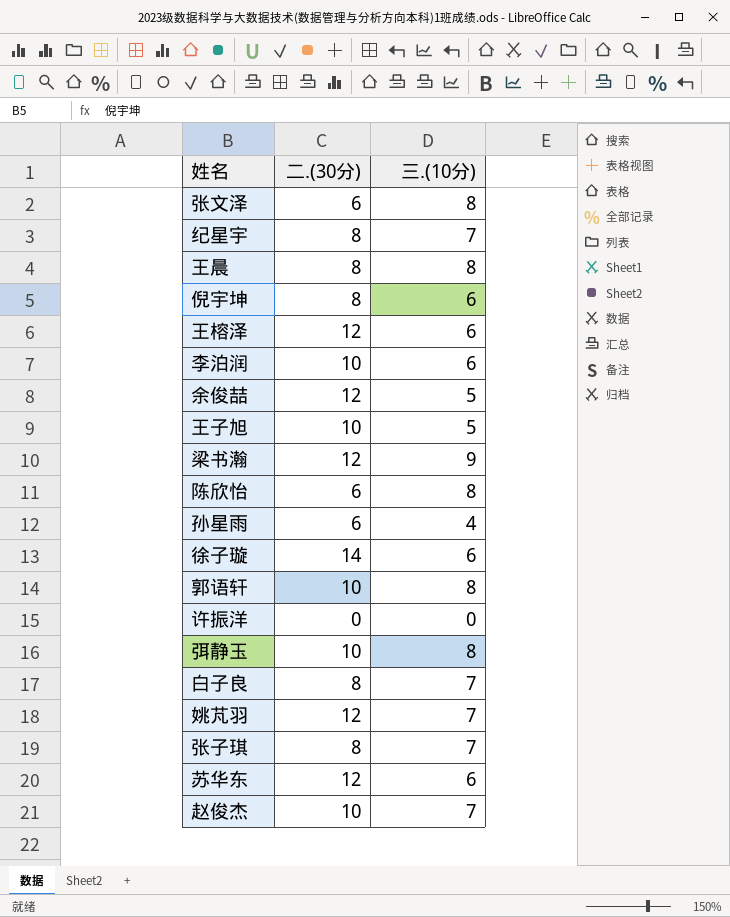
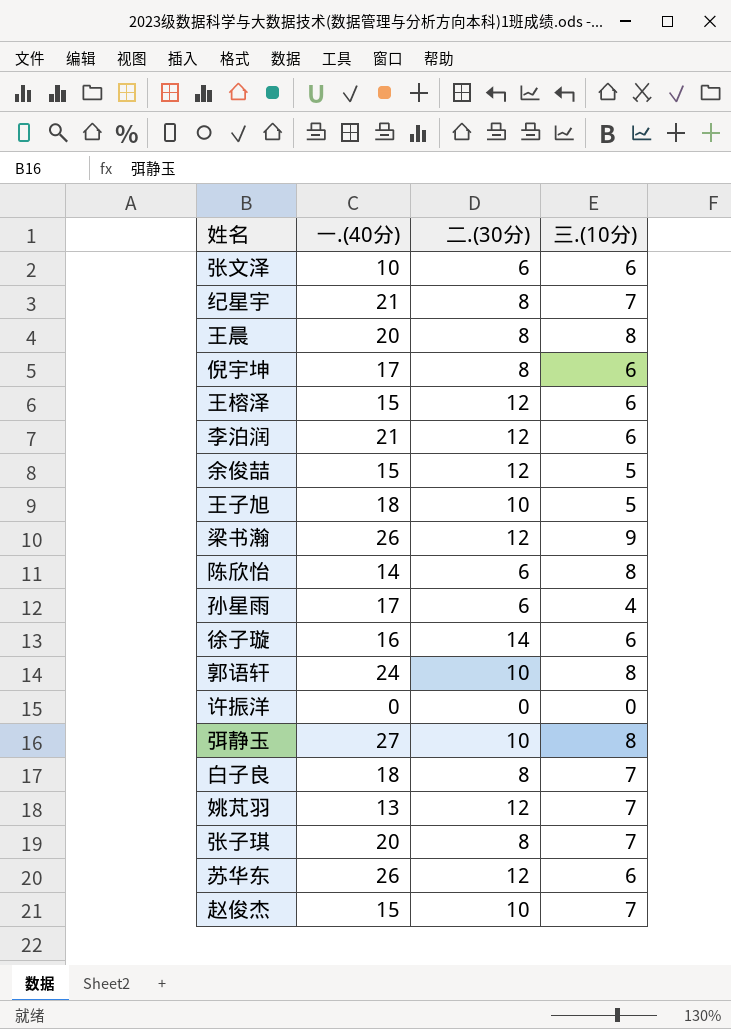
column 一.(40分) | position: none -> 2
张文泽 | 三.(10分): 8 -> 6
李泊润 | 二.(30分): 10 -> 12

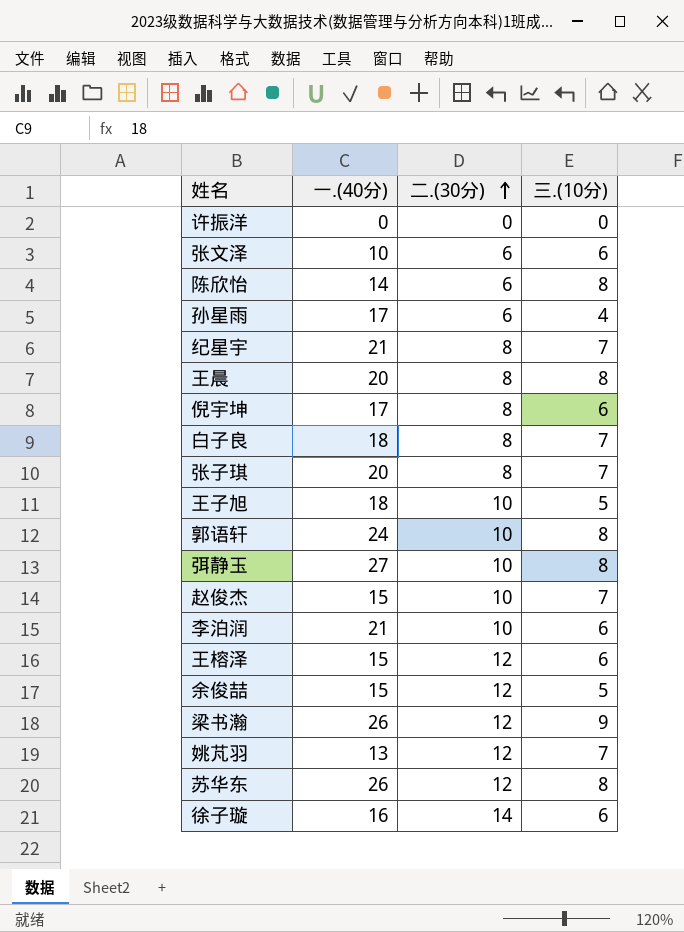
row order: none -> 二.(30分) ascending
李泊润 | 二.(30分): 12 -> 10
苏华东 | 三.(10分): 6 -> 8

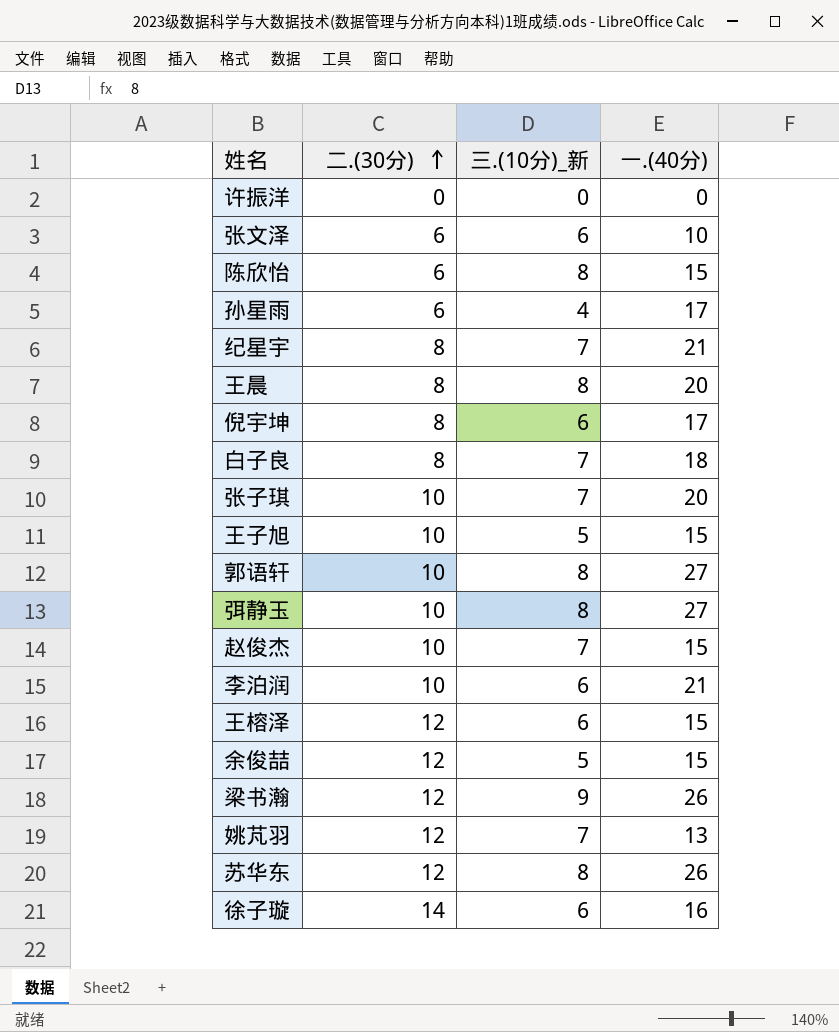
column name: 三.(10分) -> 三.(10分)_新
column 一.(40分) | position: 2 -> 4
陈欣怡 | 一.(40分): 14 -> 15
张子琪 | 二.(30分): 8 -> 10
王子旭 | 一.(40分): 18 -> 15
郭语轩 | 一.(40分): 24 -> 27

